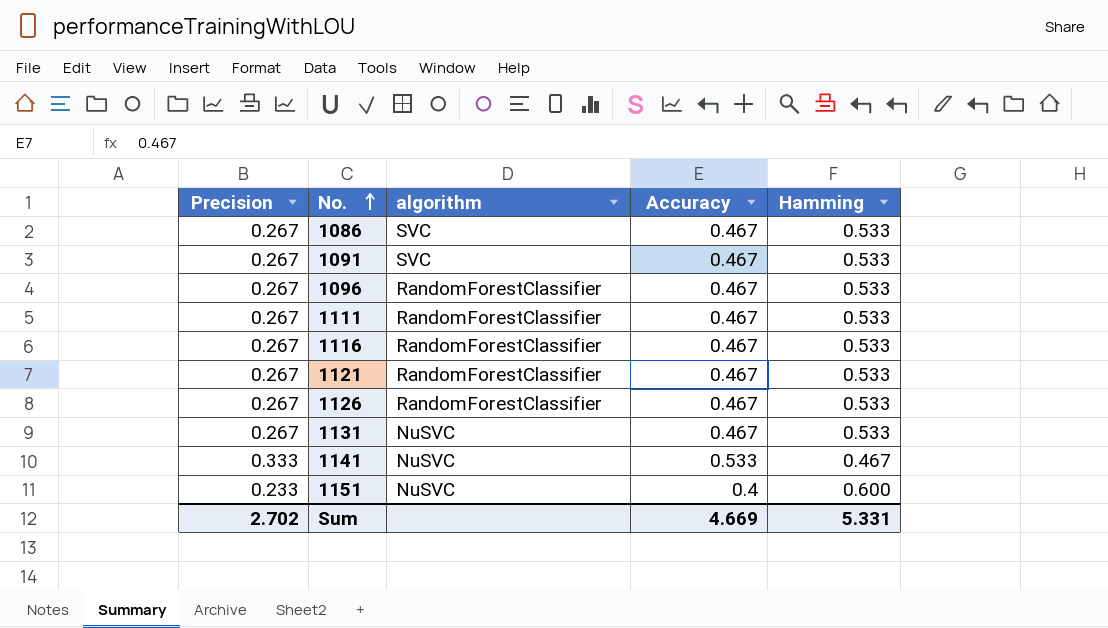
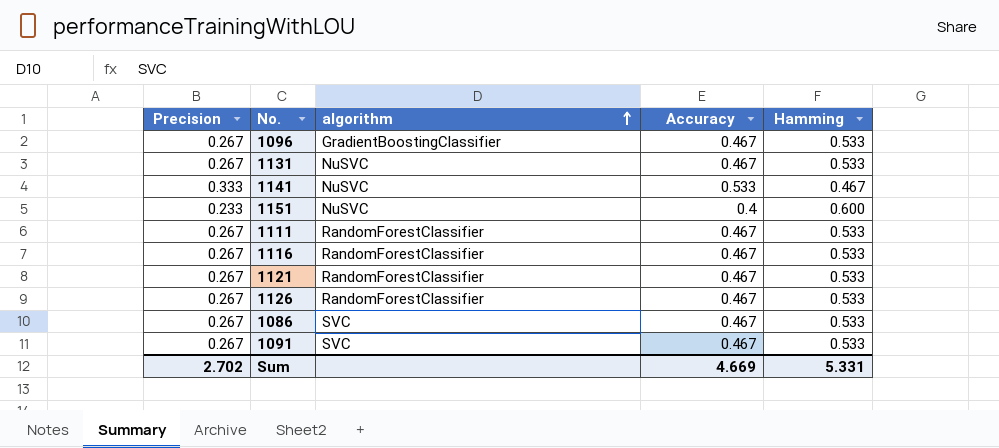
row order: No. ascending -> algorithm ascending
1096 | algorithm: RandomForestClassifier -> GradientBoostingClassifier

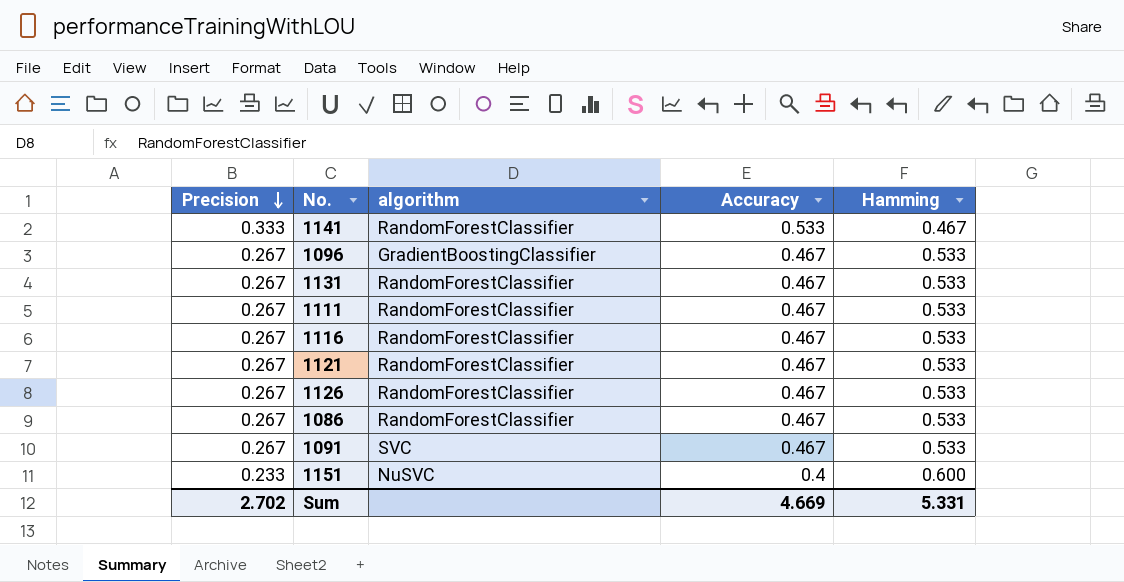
row order: algorithm ascending -> Precision descending
1141 | algorithm: NuSVC -> RandomForestClassifier
1131 | algorithm: NuSVC -> RandomForestClassifier
1086 | algorithm: SVC -> RandomForestClassifier

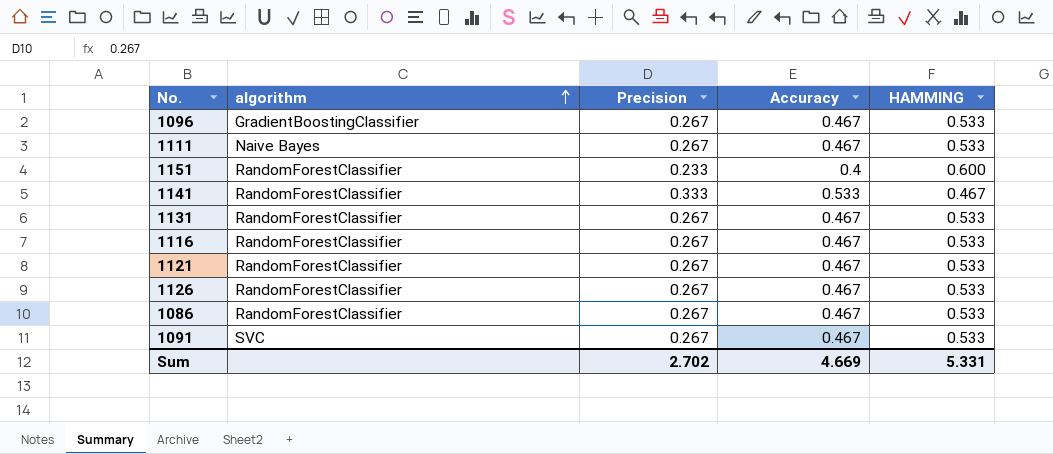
row order: Precision descending -> algorithm ascending
column Precision | position: 1 -> 3
column name: Hamming -> HAMMING
1111 | algorithm: RandomForestClassifier -> Naive Bayes
1151 | algorithm: NuSVC -> RandomForestClassifier

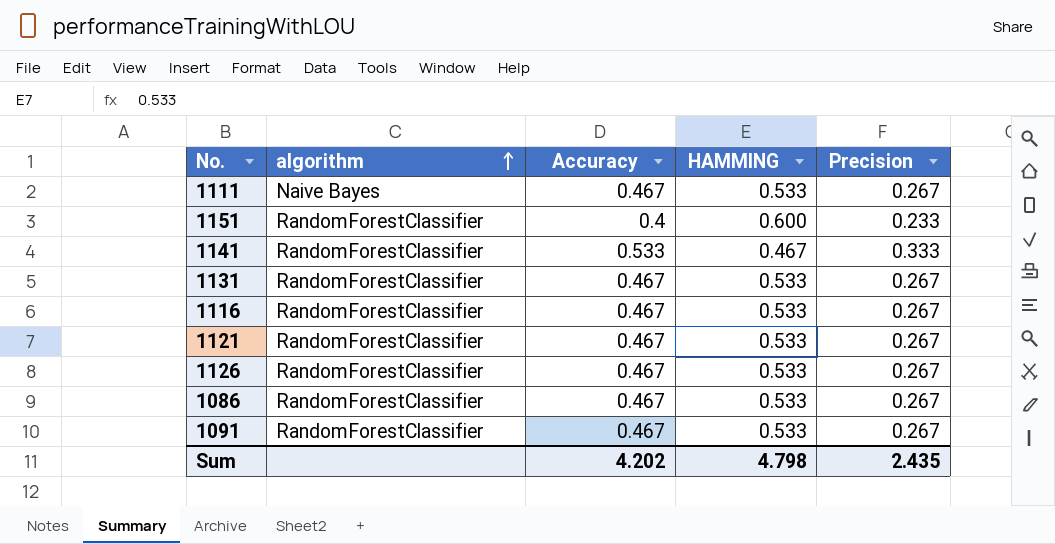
column Precision | position: 3 -> 5
row 1096: GradientBoostingClassifier | 0.267 | 0.467 | 0.533 -> none
1091 | algorithm: SVC -> RandomForestClassifier
Sum | Accuracy: 4.669 -> 4.202
Sum | HAMMING: 5.331 -> 4.798
Sum | Precision: 2.702 -> 2.435

